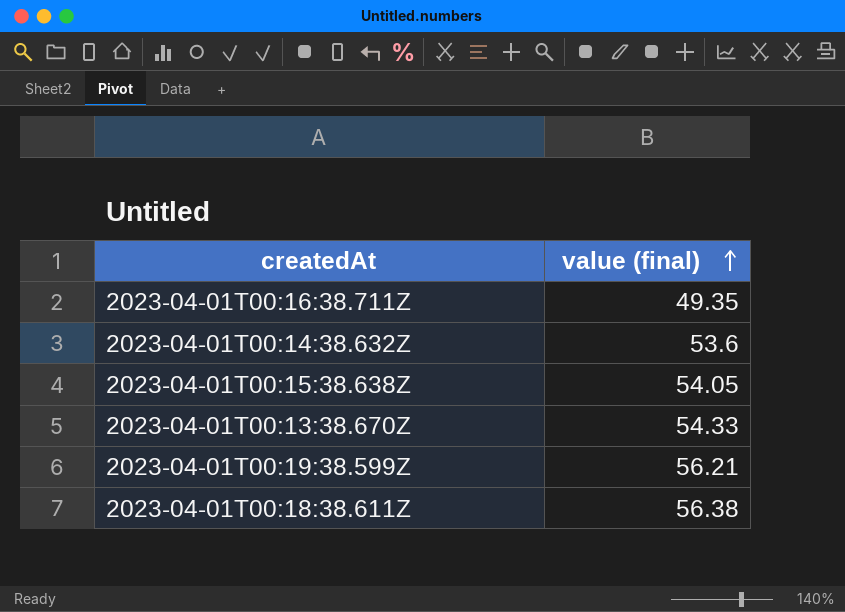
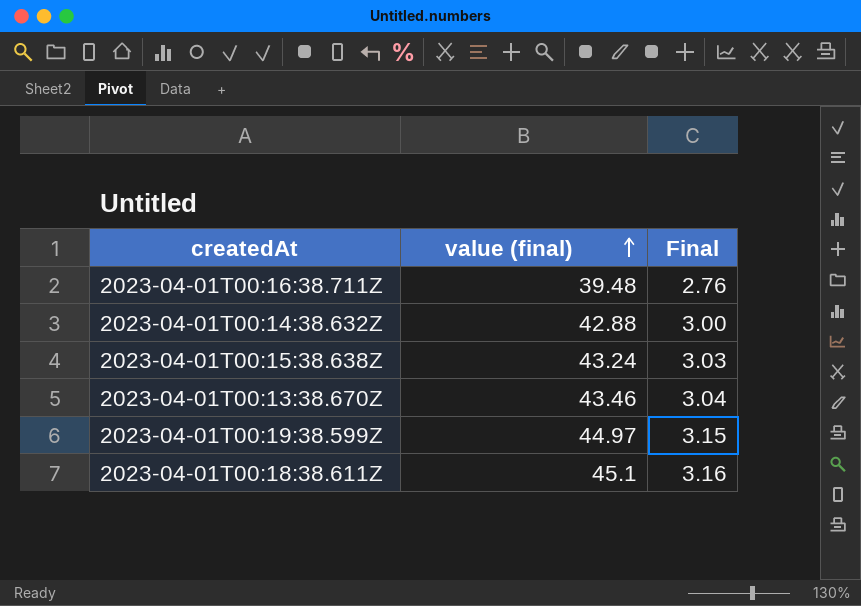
column Final | formula: none -> [value (final)] * 0.07
2023-04-01T00:16:38.711Z | value (final): 49.35 -> 39.48
2023-04-01T00:14:38.632Z | value (final): 53.6 -> 42.88
2023-04-01T00:15:38.638Z | value (final): 54.05 -> 43.24
2023-04-01T00:13:38.670Z | value (final): 54.33 -> 43.46
2023-04-01T00:19:38.599Z | value (final): 56.21 -> 44.97
2023-04-01T00:18:38.611Z | value (final): 56.38 -> 45.1

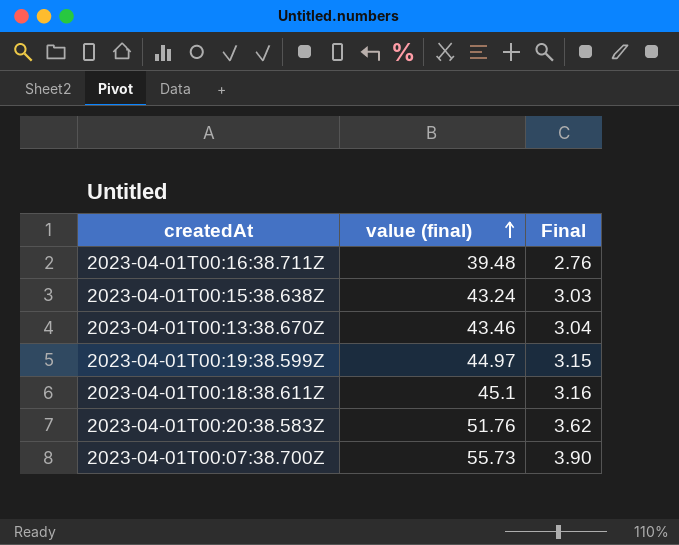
row 2023-04-01T00:14:38.632Z: 42.88 | 3.00 -> none
row 2023-04-01T00:20:38.583Z: none -> 51.76 | 3.62
row 2023-04-01T00:07:38.700Z: none -> 55.73 | 3.90

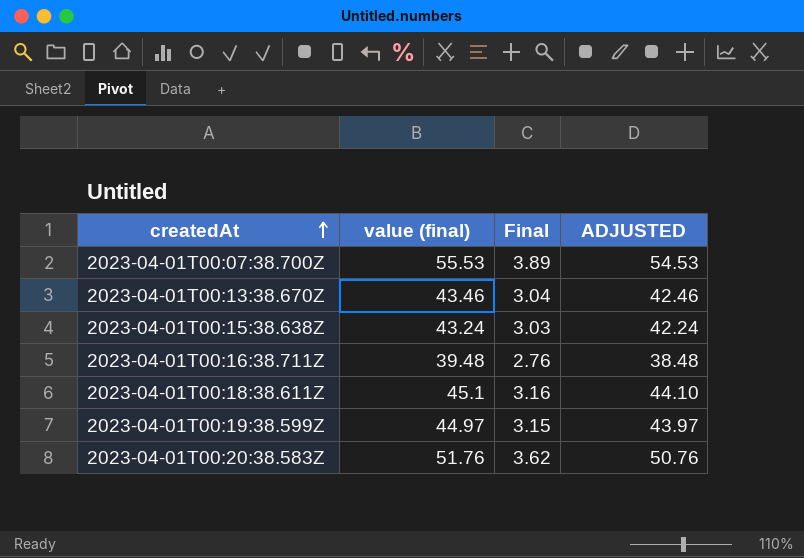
row order: value (final) ascending -> createdAt ascending
column ADJUSTED | formula: none -> [value (final)] - 1
2023-04-01T00:07:38.700Z | value (final): 55.73 -> 55.53
2023-04-01T00:07:38.700Z | Final: 3.90 -> 3.89

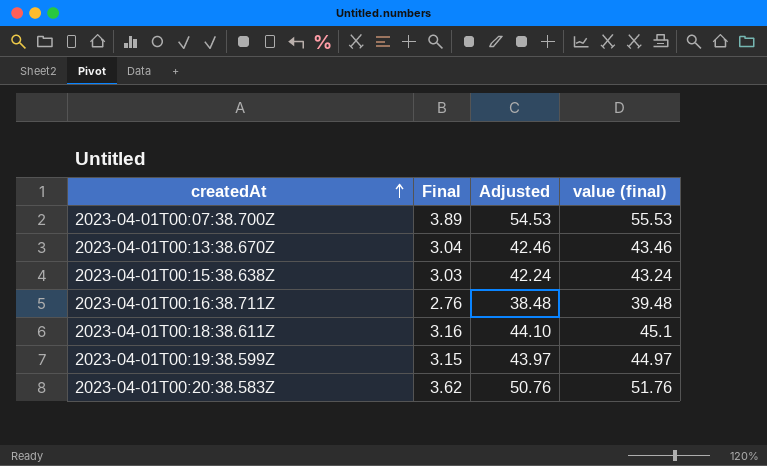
column name: ADJUSTED -> Adjusted
column value (final) | position: 2 -> 4

